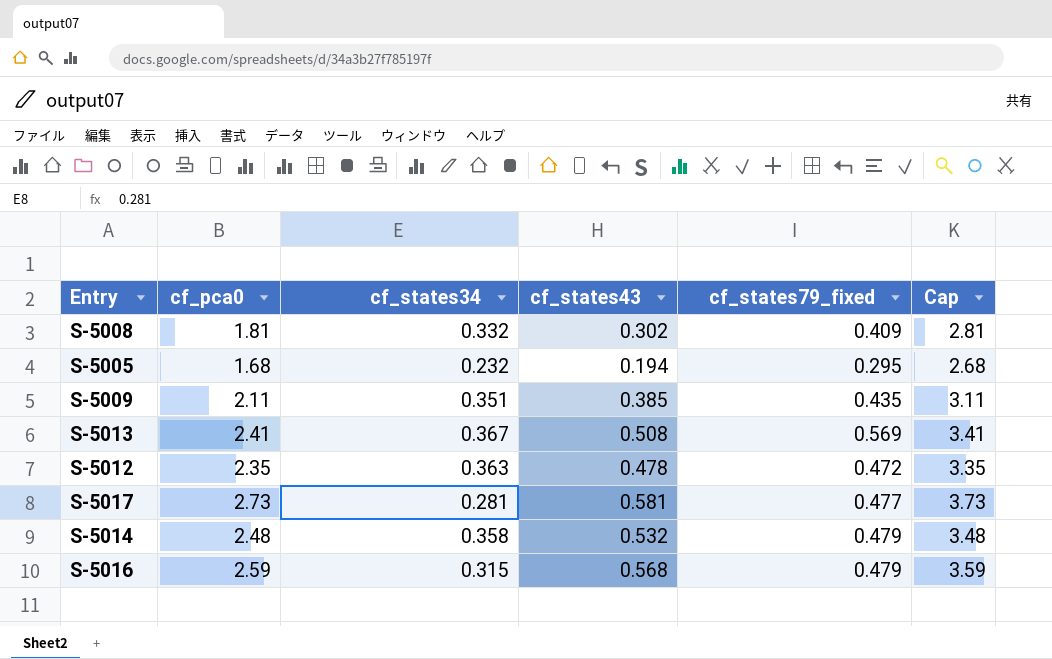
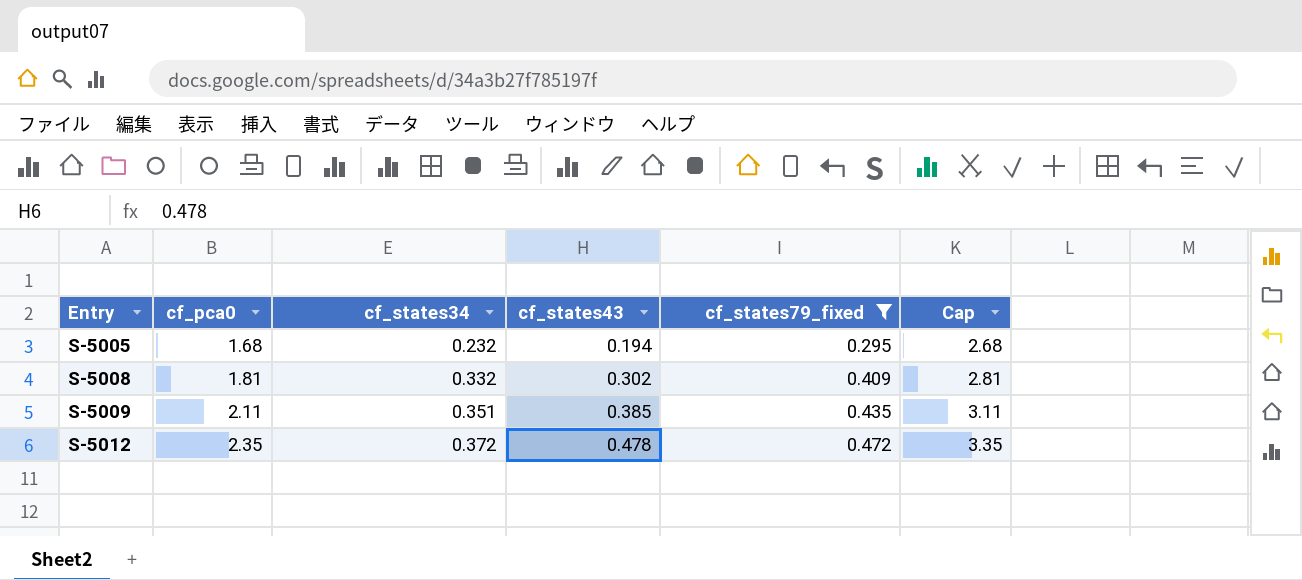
filter: none -> cf_states79_fixed <= 0.472
row order: none -> Entry ascending
S-5012 | cf_states34: 0.363 -> 0.372

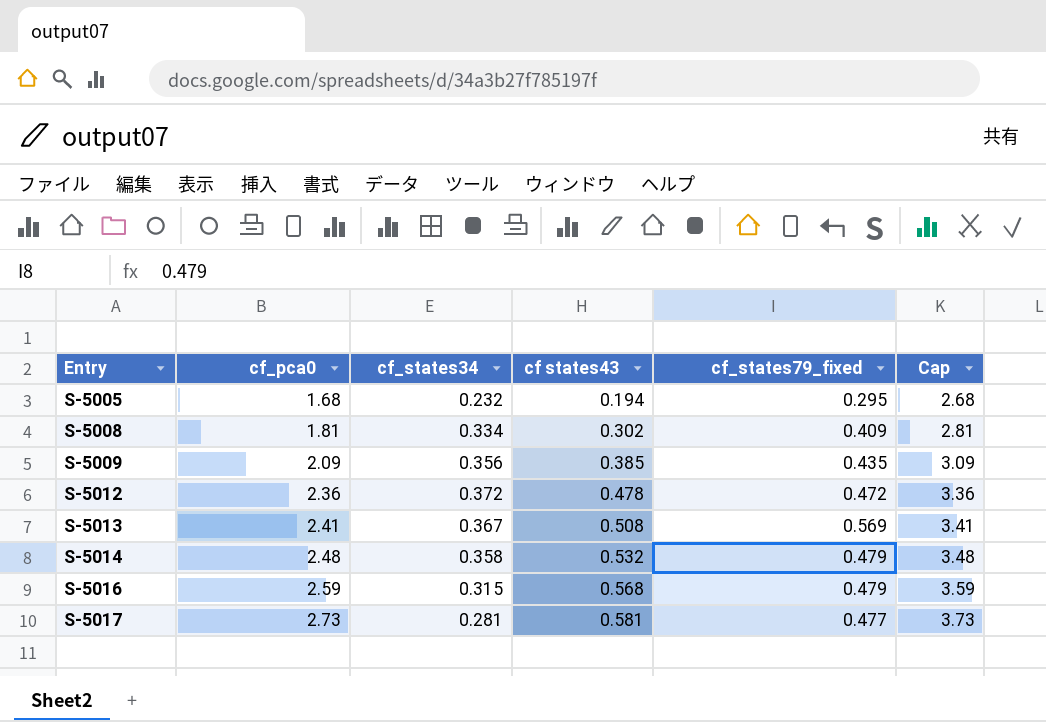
filter: cf_states79_fixed <= 0.472 -> none
column name: cf_states43 -> cf states43
S-5008 | cf_states34: 0.332 -> 0.334
S-5009 | cf_pca0: 2.11 -> 2.09
S-5009 | cf_states34: 0.351 -> 0.356
S-5009 | Cap: 3.11 -> 3.09
S-5012 | cf_pca0: 2.35 -> 2.36
S-5012 | Cap: 3.35 -> 3.36

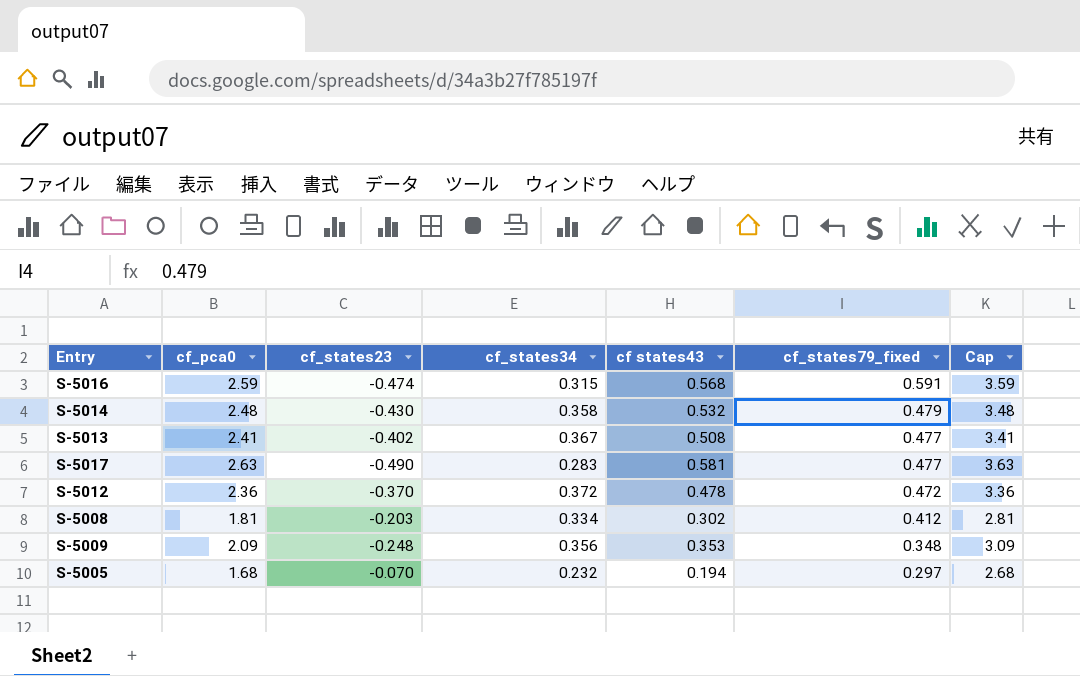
row order: Entry ascending -> cf_states79_fixed descending
column cf_states23 | position: none -> 3
S-5016 | cf_states79_fixed: 0.479 -> 0.591
S-5013 | cf_states79_fixed: 0.569 -> 0.477
S-5017 | cf_pca0: 2.73 -> 2.63
S-5017 | cf_states34: 0.281 -> 0.283
S-5017 | Cap: 3.73 -> 3.63
S-5008 | cf_states79_fixed: 0.409 -> 0.412
S-5009 | cf states43: 0.385 -> 0.353
S-5009 | cf_states79_fixed: 0.435 -> 0.348
S-5005 | cf_states79_fixed: 0.295 -> 0.297

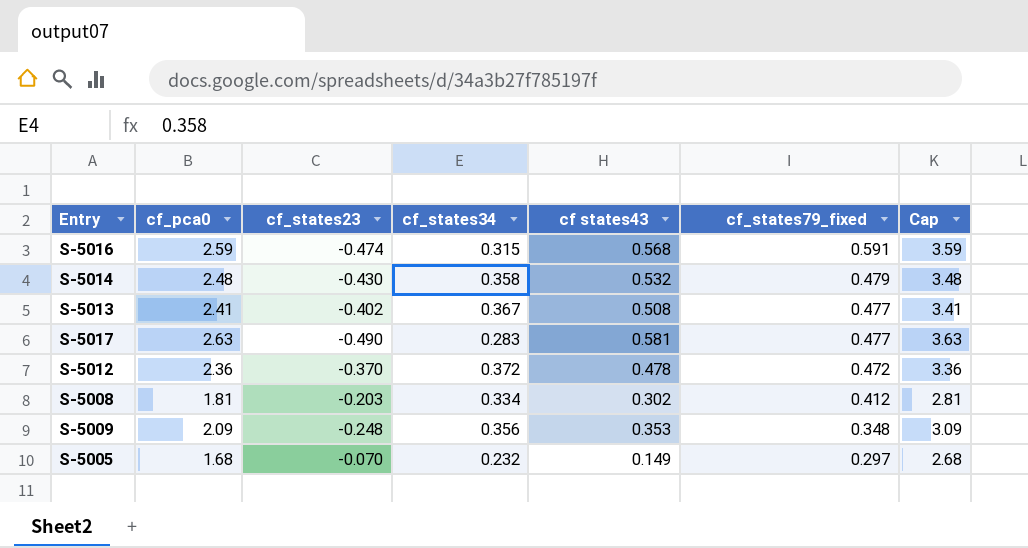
S-5005 | cf states43: 0.194 -> 0.149

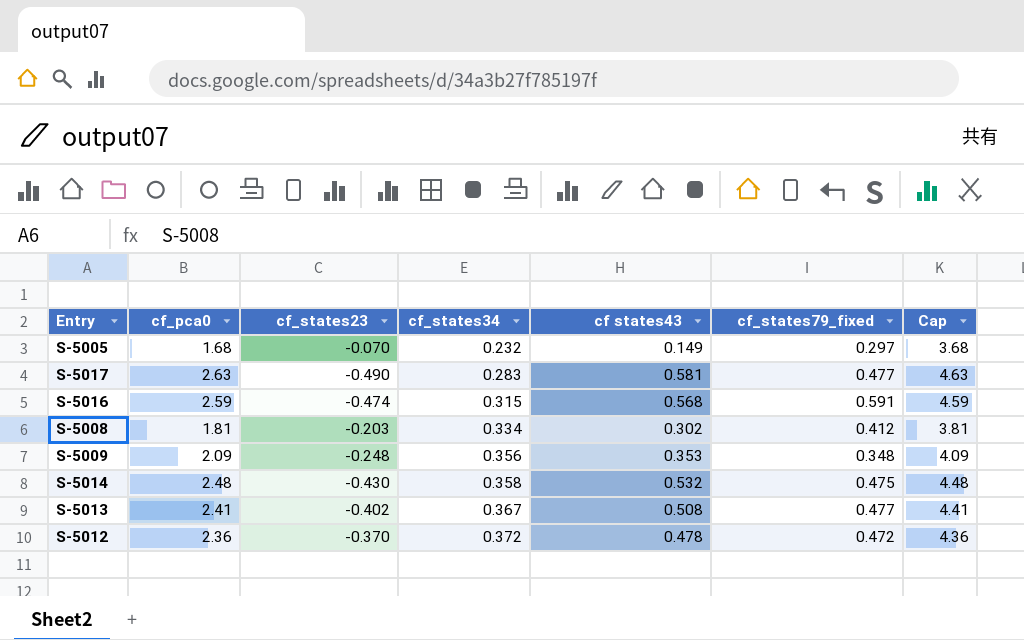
row order: cf_states79_fixed descending -> cf_states34 ascending
column Cap | formula: [cf_pca0] + 1 -> [cf_pca0] + 2
S-5014 | cf_states79_fixed: 0.479 -> 0.475

